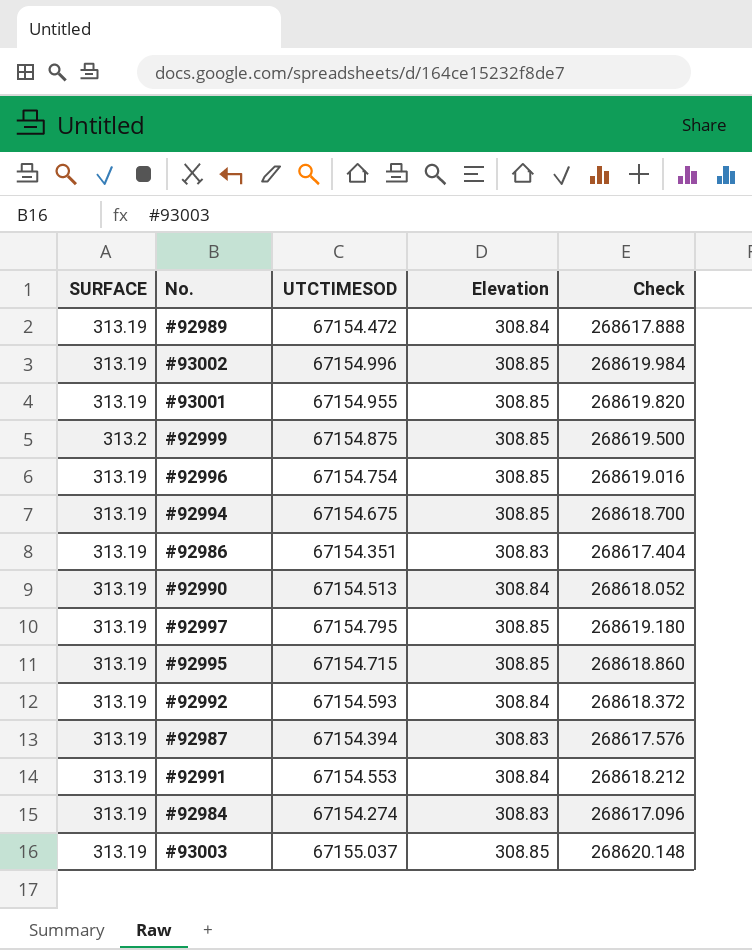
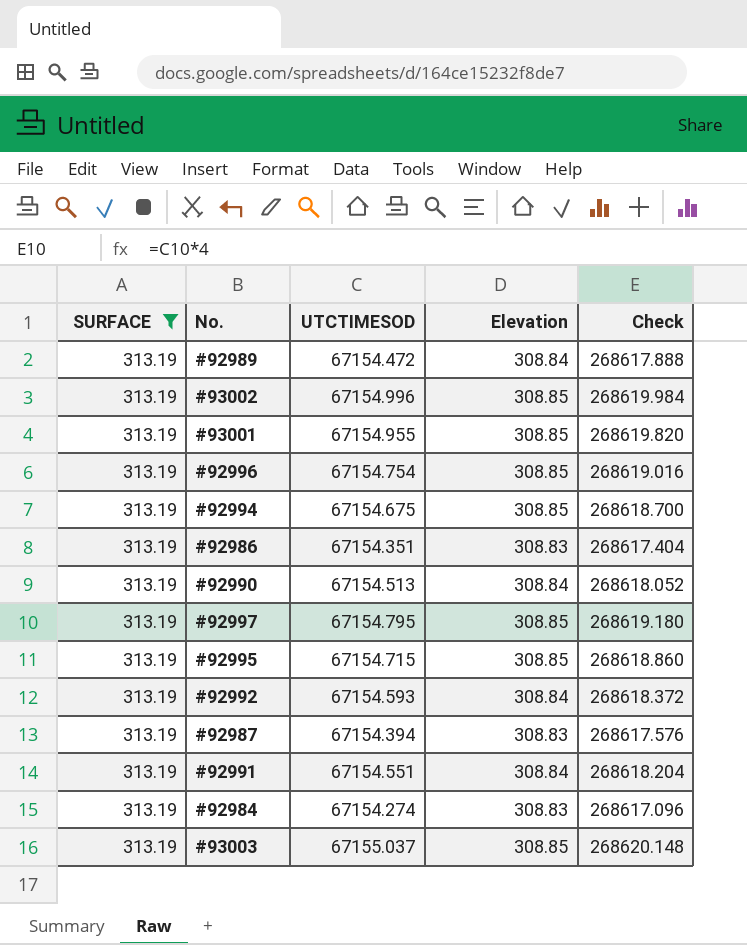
filter: none -> SURFACE = 313.19
#92991 | UTCTIMESOD: 67154.553 -> 67154.551
#92991 | Check: 268618.212 -> 268618.204

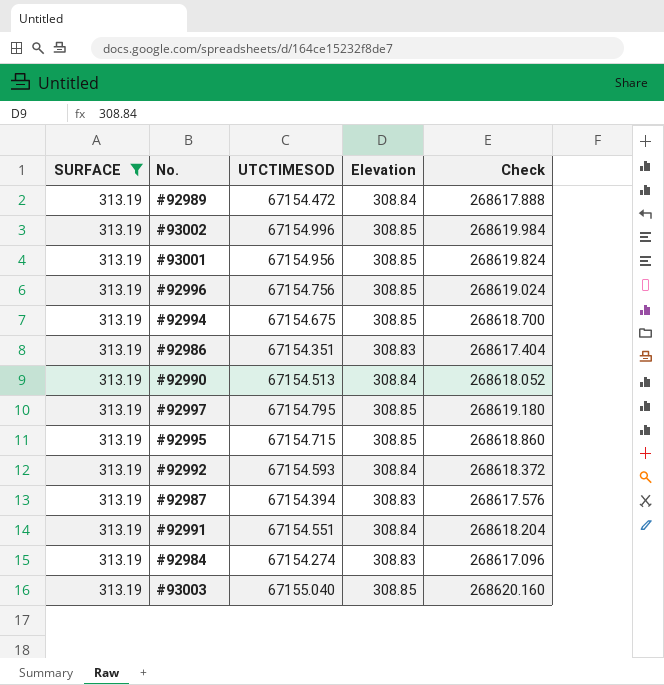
#93001 | UTCTIMESOD: 67154.955 -> 67154.956
#93001 | Check: 268619.820 -> 268619.824
#92996 | UTCTIMESOD: 67154.754 -> 67154.756
#92996 | Check: 268619.016 -> 268619.024
#93003 | UTCTIMESOD: 67155.037 -> 67155.040
#93003 | Check: 268620.148 -> 268620.160

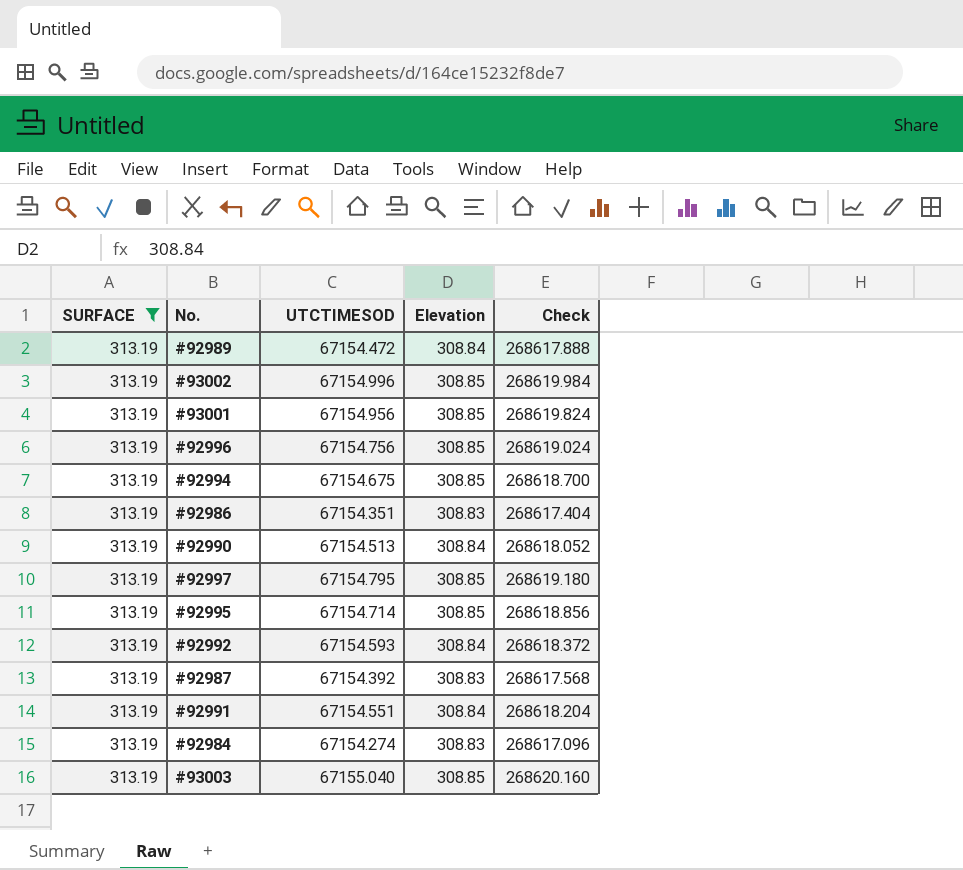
#92995 | UTCTIMESOD: 67154.715 -> 67154.714
#92995 | Check: 268618.860 -> 268618.856
#92987 | UTCTIMESOD: 67154.394 -> 67154.392
#92987 | Check: 268617.576 -> 268617.568

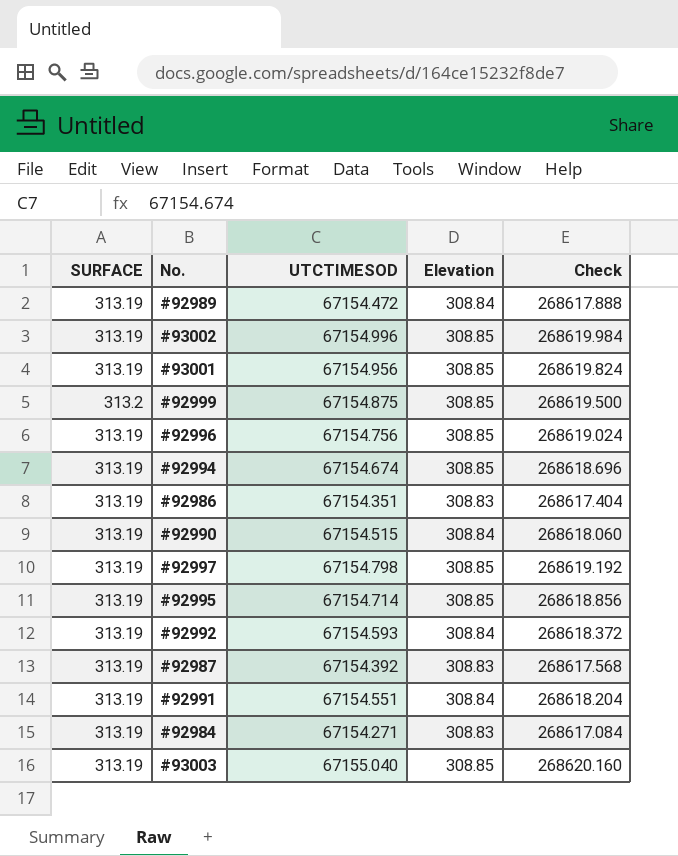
filter: SURFACE = 313.19 -> none
#92994 | UTCTIMESOD: 67154.675 -> 67154.674
#92994 | Check: 268618.700 -> 268618.696
#92990 | UTCTIMESOD: 67154.513 -> 67154.515
#92990 | Check: 268618.052 -> 268618.060
#92997 | UTCTIMESOD: 67154.795 -> 67154.798
#92997 | Check: 268619.180 -> 268619.192
#92984 | UTCTIMESOD: 67154.274 -> 67154.271
#92984 | Check: 268617.096 -> 268617.084

